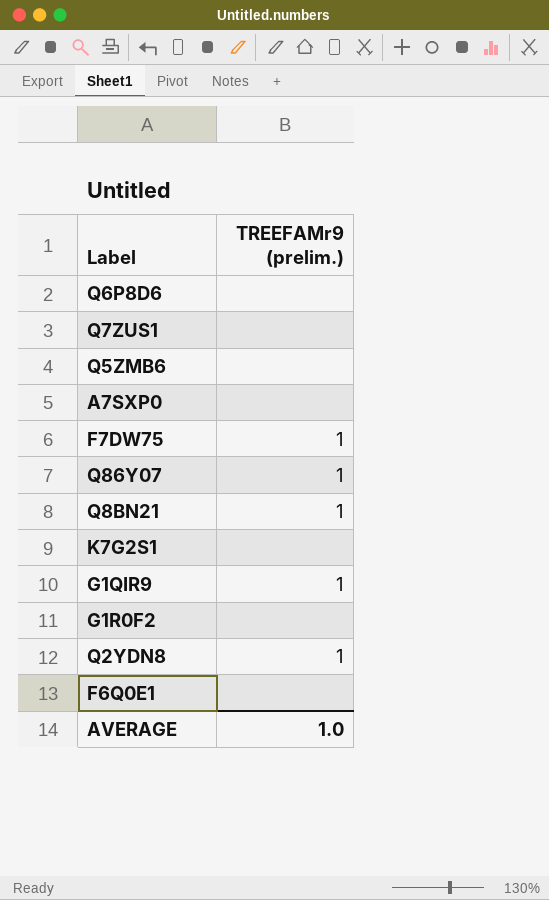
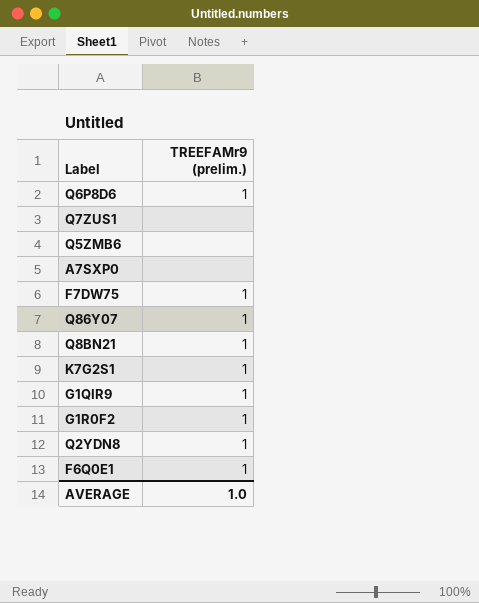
Q6P8D6 | TREEFAMr9 (prelim.): none -> 1
K7G2S1 | TREEFAMr9 (prelim.): none -> 1
G1R0F2 | TREEFAMr9 (prelim.): none -> 1
F6Q0E1 | TREEFAMr9 (prelim.): none -> 1

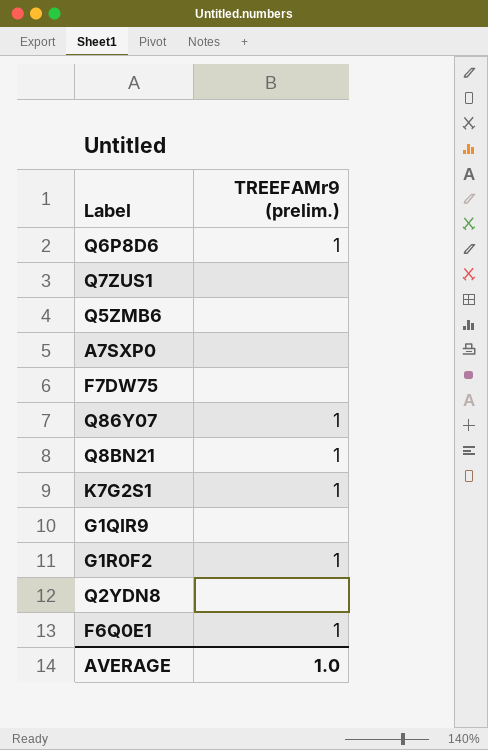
F7DW75 | TREEFAMr9 (prelim.): 1 -> none
G1QIR9 | TREEFAMr9 (prelim.): 1 -> none
Q2YDN8 | TREEFAMr9 (prelim.): 1 -> none

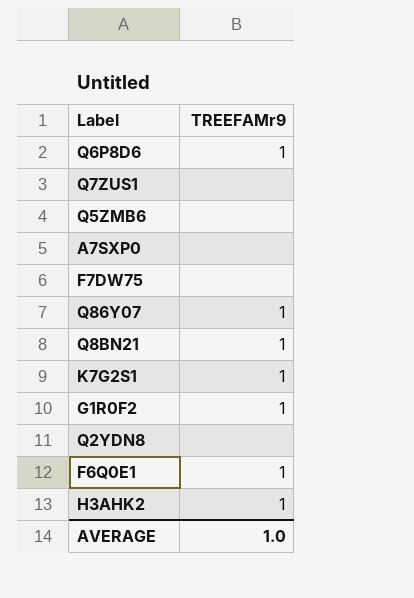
column name: TREEFAMr9 (prelim.) -> TREEFAMr9
row G1QIR9: none -> none
row H3AHK2: none -> 1

